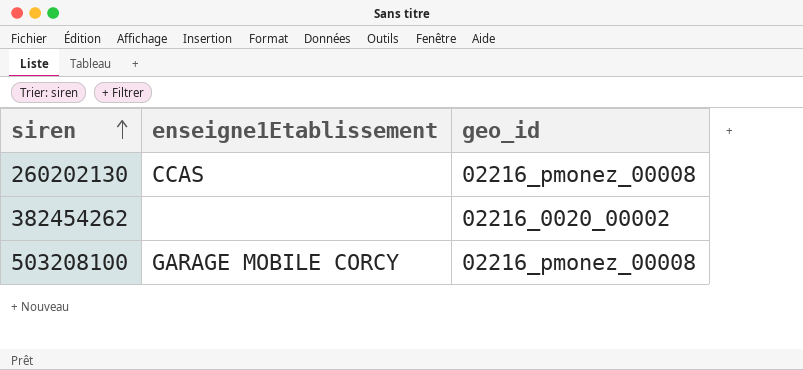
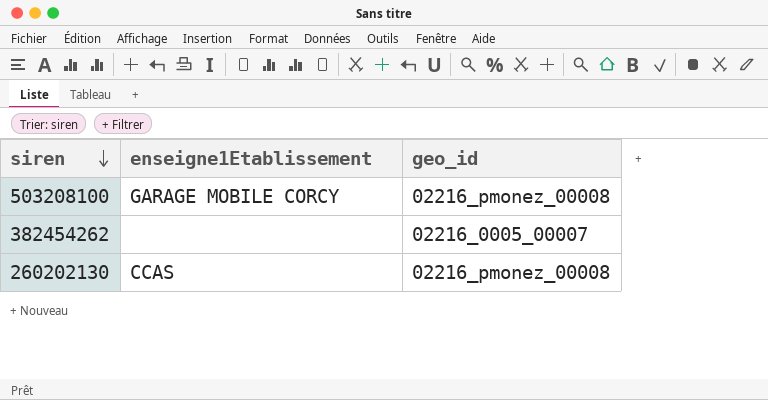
row order: siren ascending -> siren descending
382454262 | geo_id: 02216_0020_00002 -> 02216_0005_00007

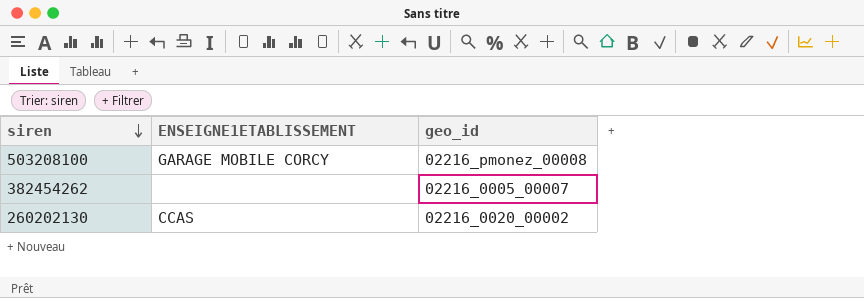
column name: enseigne1Etablissement -> ENSEIGNE1ETABLISSEMENT
260202130 | geo_id: 02216_pmonez_00008 -> 02216_0020_00002

